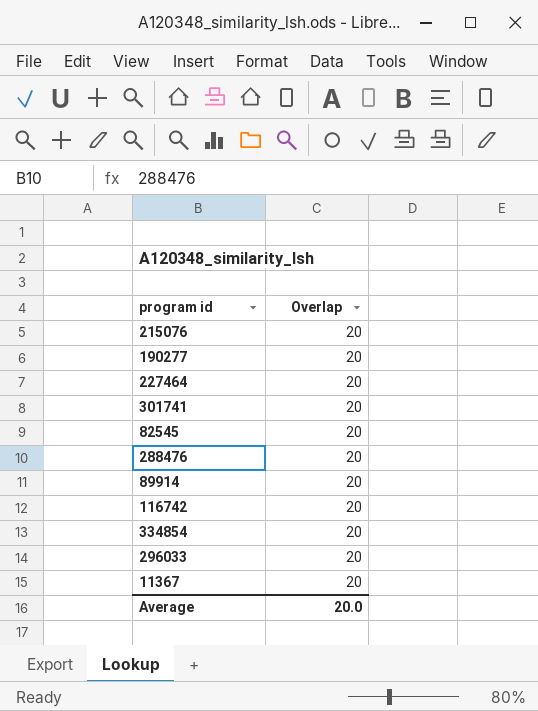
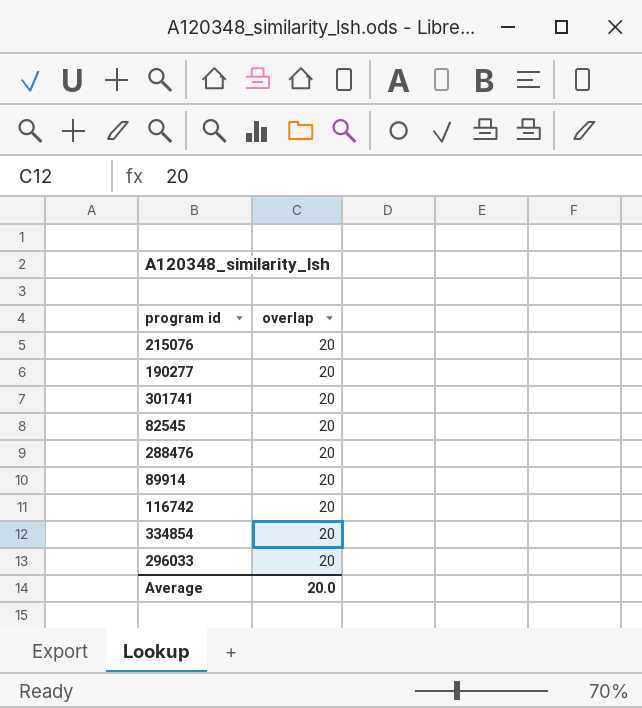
column name: Overlap -> overlap
row 227464: 20 -> none
row 11367: 20 -> none

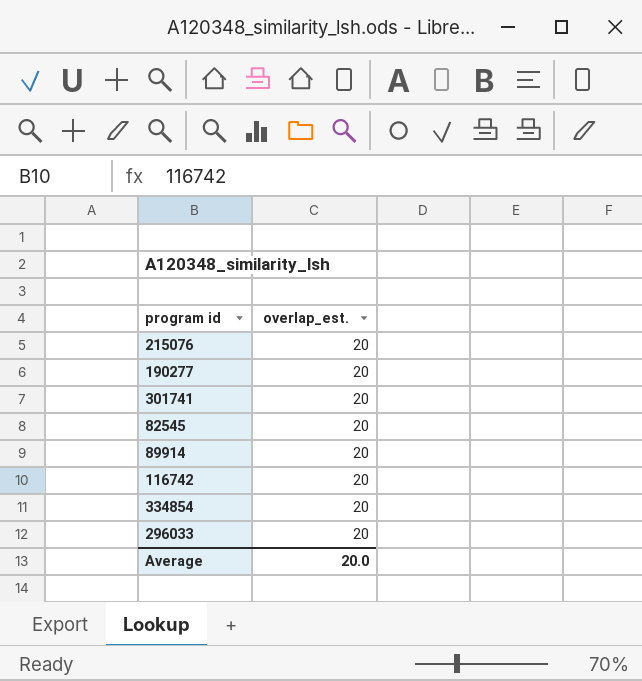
column name: overlap -> overlap_est.
row 288476: 20 -> none

